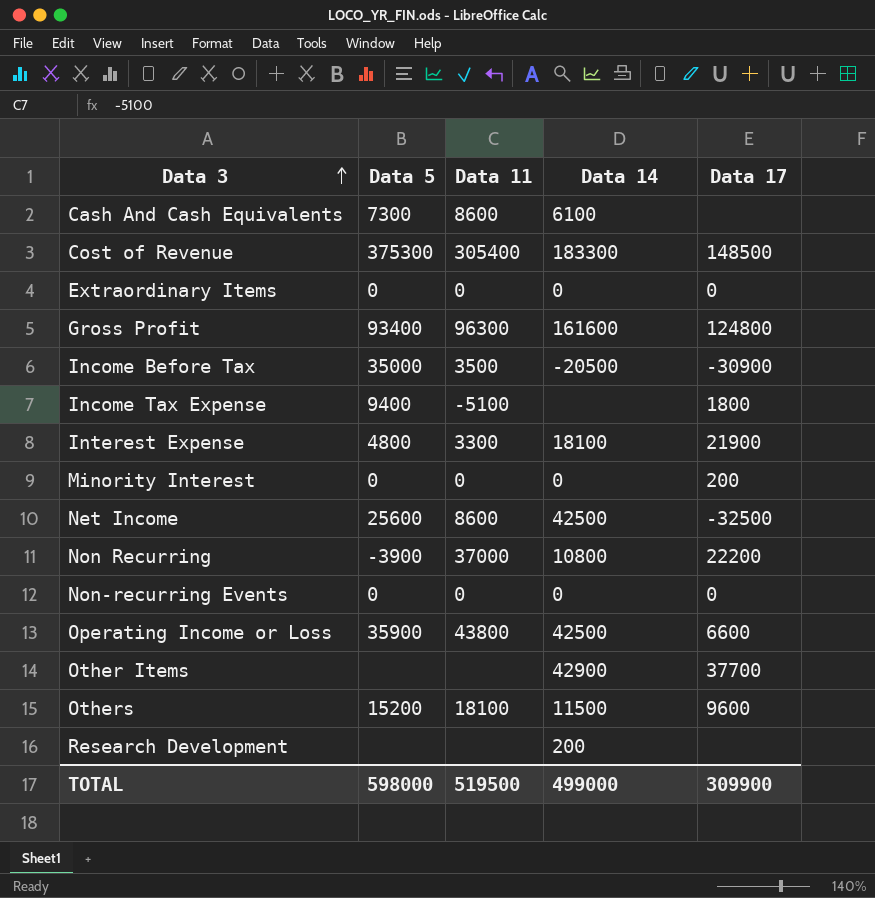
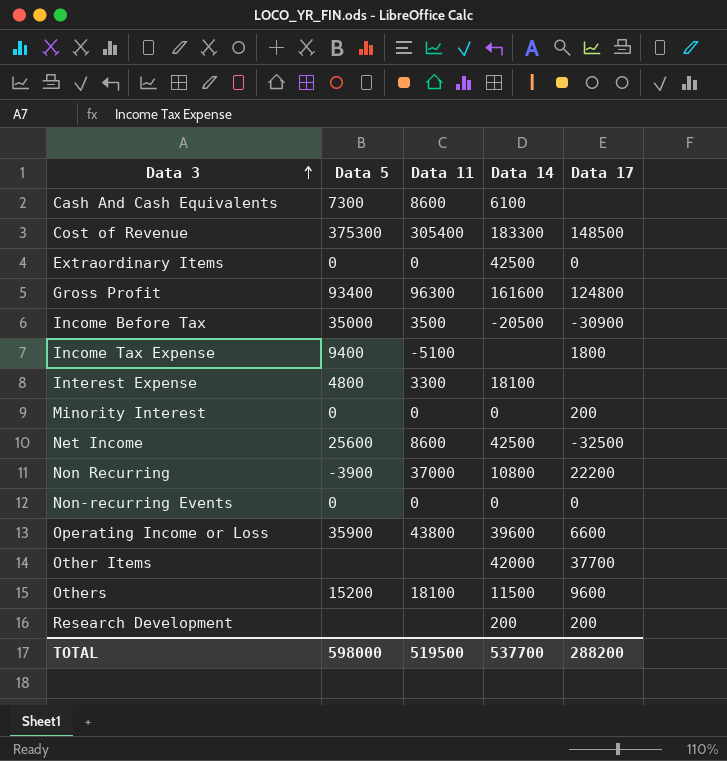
Extraordinary Items | Data 14: 0 -> 42500
Interest Expense | Data 17: 21900 -> none
Operating Income or Loss | Data 14: 42500 -> 39600
Other Items | Data 14: 42900 -> 42000
Research Development | Data 17: none -> 200
TOTAL | Data 14: 499000 -> 537700
TOTAL | Data 17: 309900 -> 288200

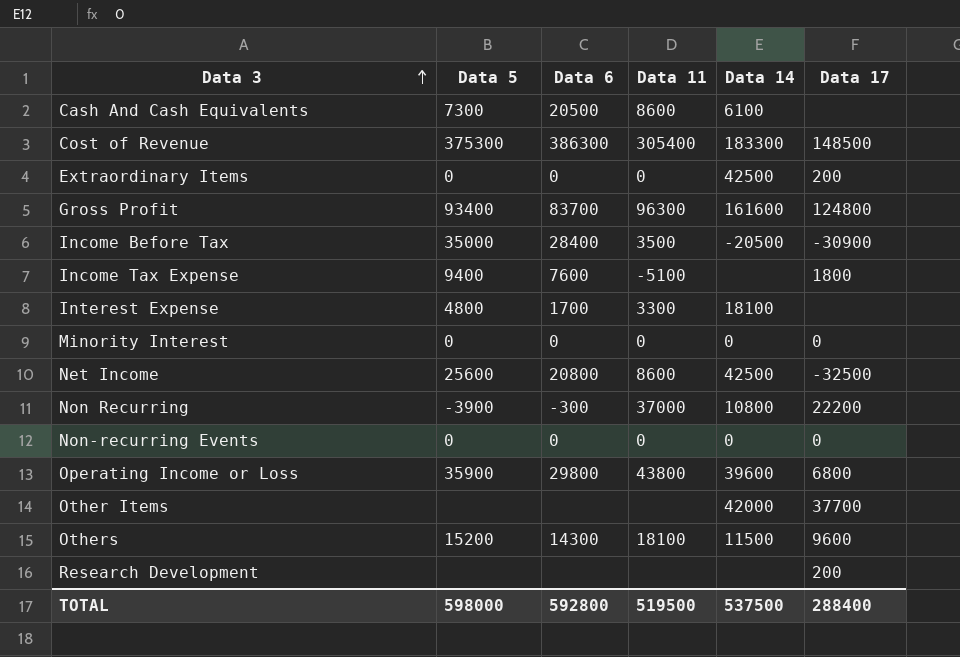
column Data 6 | position: none -> 3
Extraordinary Items | Data 17: 0 -> 200
Minority Interest | Data 17: 200 -> 0
Operating Income or Loss | Data 17: 6600 -> 6800
Research Development | Data 14: 200 -> none
TOTAL | Data 14: 537700 -> 537500
TOTAL | Data 17: 288200 -> 288400

